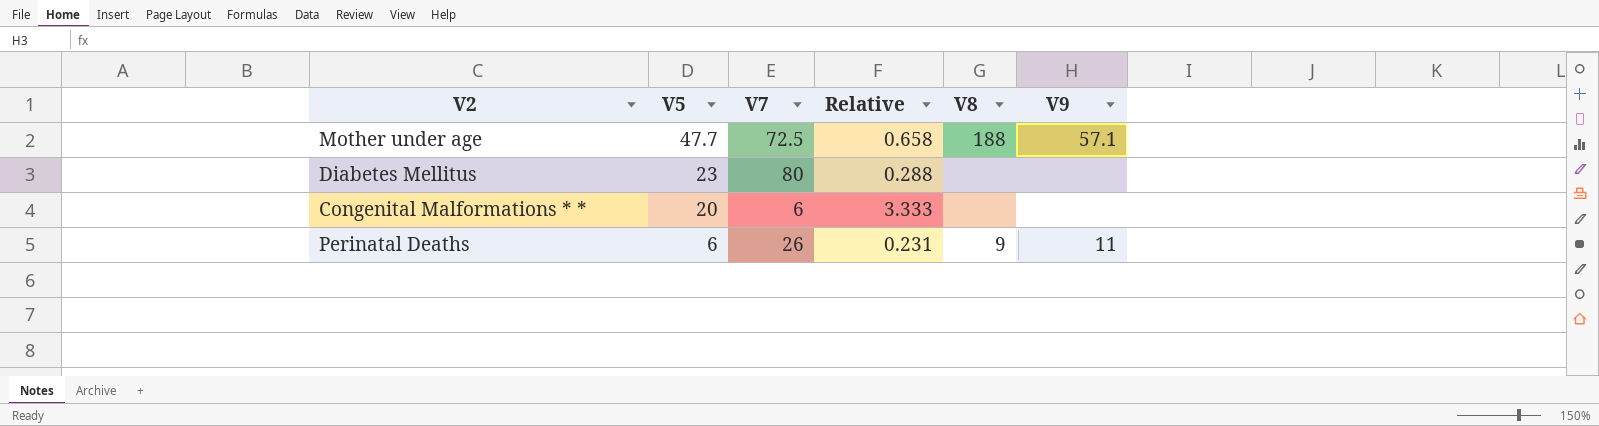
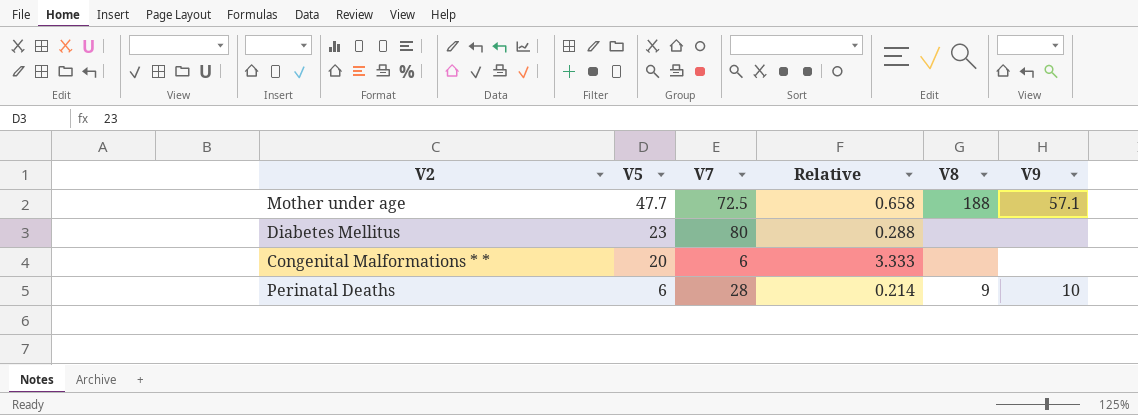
Perinatal Deaths | V7: 26 -> 28
Perinatal Deaths | Relative: 0.231 -> 0.214
Perinatal Deaths | V9: 11 -> 10

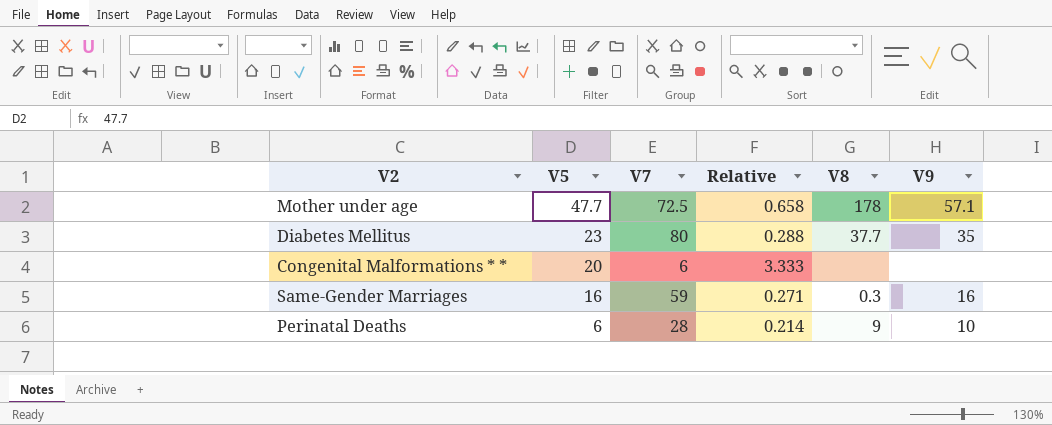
Mother under age | V8: 188 -> 178
Diabetes Mellitus | V8: none -> 37.7
Diabetes Mellitus | V9: none -> 35
row Same-Gender Marriages: none -> 16 | 59 | 0.271 | 0.3 | 16

